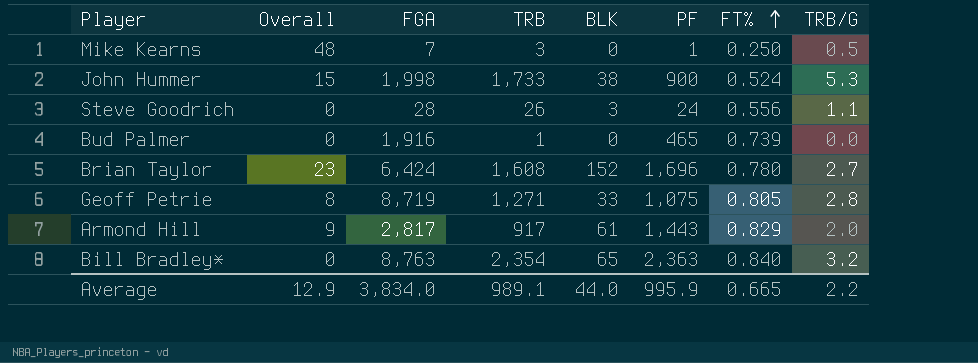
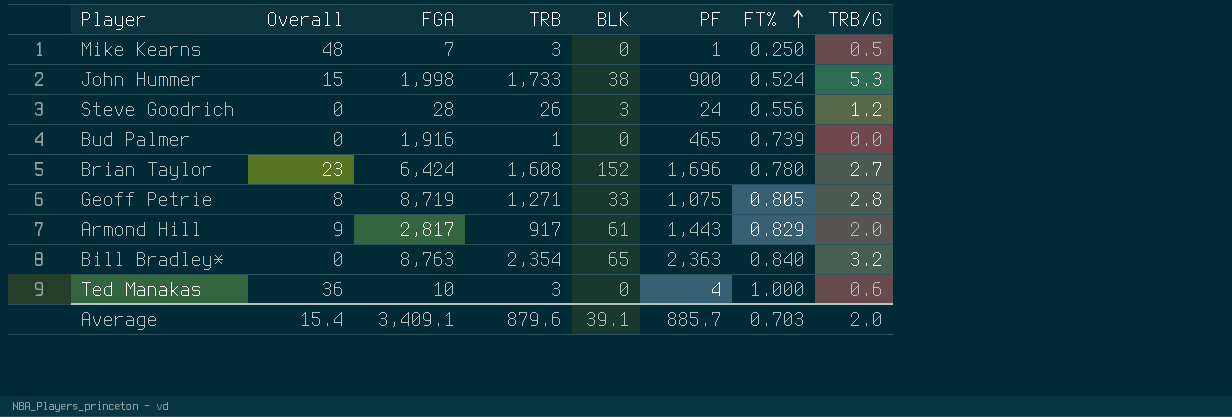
Steve Goodrich | TRB/G: 1.1 -> 1.2
row Ted Manakas: none -> 36 | 10 | 3 | 0 | 4 | 1.000 | 0.6
Average | Overall: 12.9 -> 15.4
Average | FGA: 3,834.0 -> 3,409.1
Average | TRB: 989.1 -> 879.6
Average | BLK: 44.0 -> 39.1
Average | PF: 995.9 -> 885.7
Average | FT%: 0.665 -> 0.703
Average | TRB/G: 2.2 -> 2.0

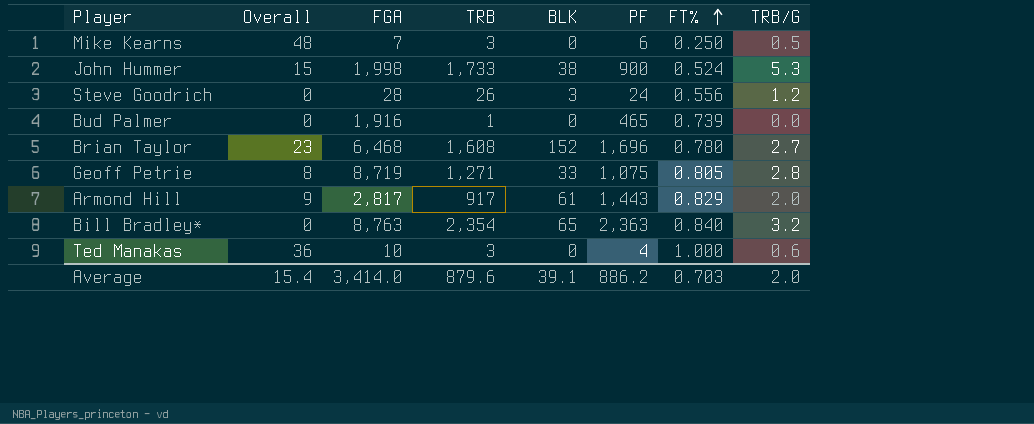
Mike Kearns | PF: 1 -> 6
Brian Taylor | FGA: 6,424 -> 6,468
Average | FGA: 3,409.1 -> 3,414.0
Average | PF: 885.7 -> 886.2

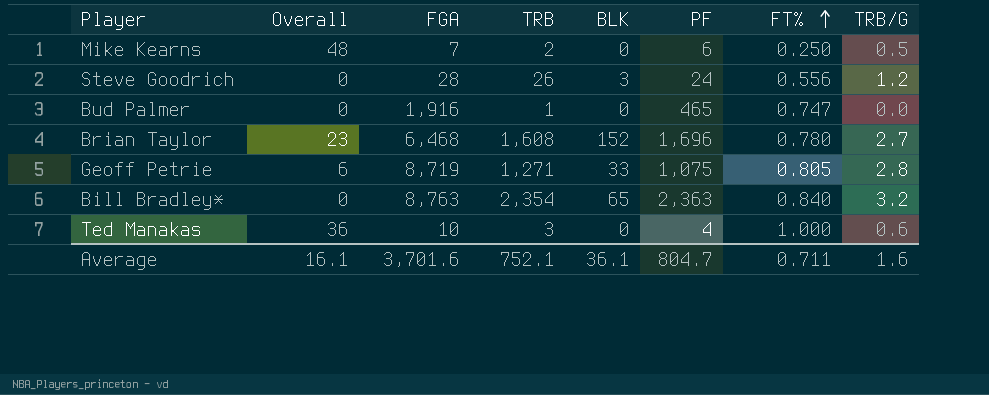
row John Hummer: 15 | 1,998 | 1,733 | 38 | 900 | 0.524 | 5.3 -> none
row Armond Hill: 9 | 2,817 | 917 | 61 | 1,443 | 0.829 | 2.0 -> none
Mike Kearns | TRB: 3 -> 2
Bud Palmer | FT%: 0.739 -> 0.747
Geoff Petrie | Overall: 8 -> 6
Average | Overall: 15.4 -> 16.1
Average | FGA: 3,414.0 -> 3,701.6
Average | TRB: 879.6 -> 752.1
Average | BLK: 39.1 -> 36.1
Average | PF: 886.2 -> 804.7
Average | FT%: 0.703 -> 0.711
Average | TRB/G: 2.0 -> 1.6

